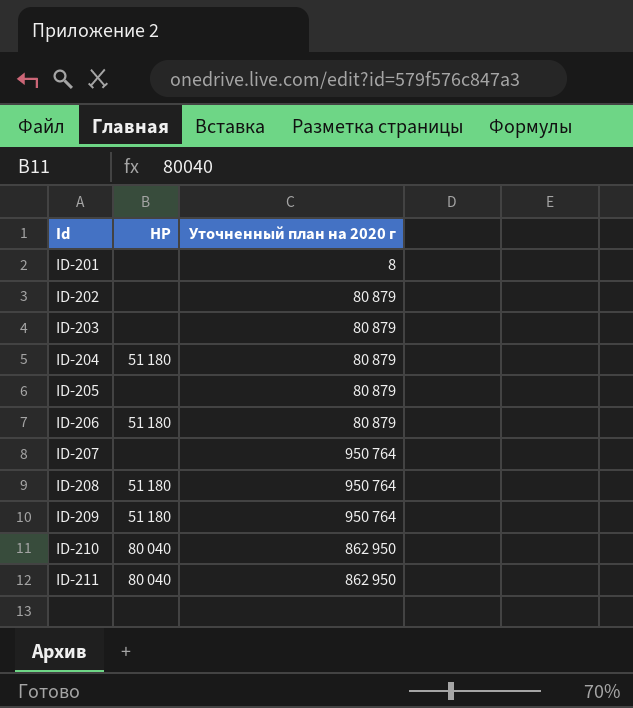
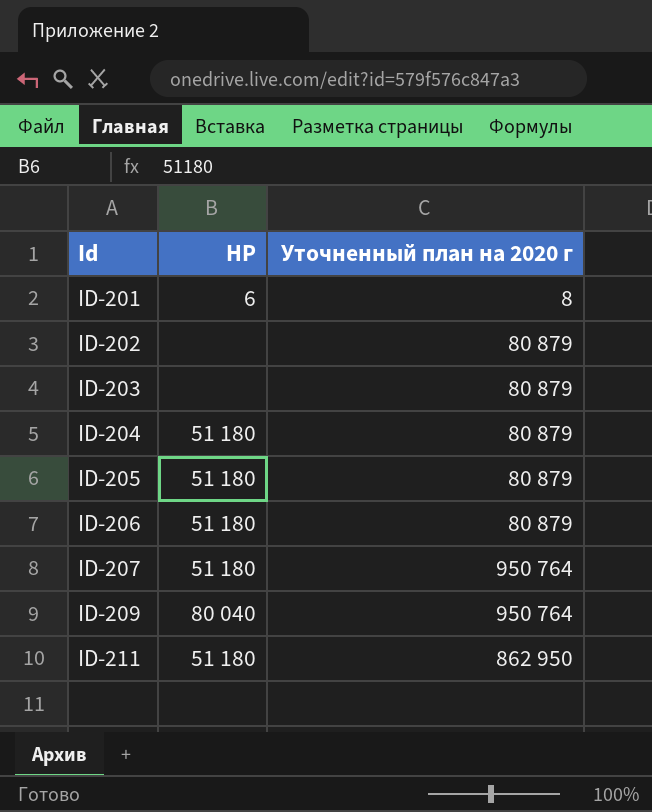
row ID-208: 51 180 | 950 764 -> none
row ID-210: 80 040 | 862 950 -> none
ID-201 | НР: none -> 6
ID-205 | НР: none -> 51 180
ID-207 | НР: none -> 51 180
ID-209 | НР: 51 180 -> 80 040
ID-211 | НР: 80 040 -> 51 180

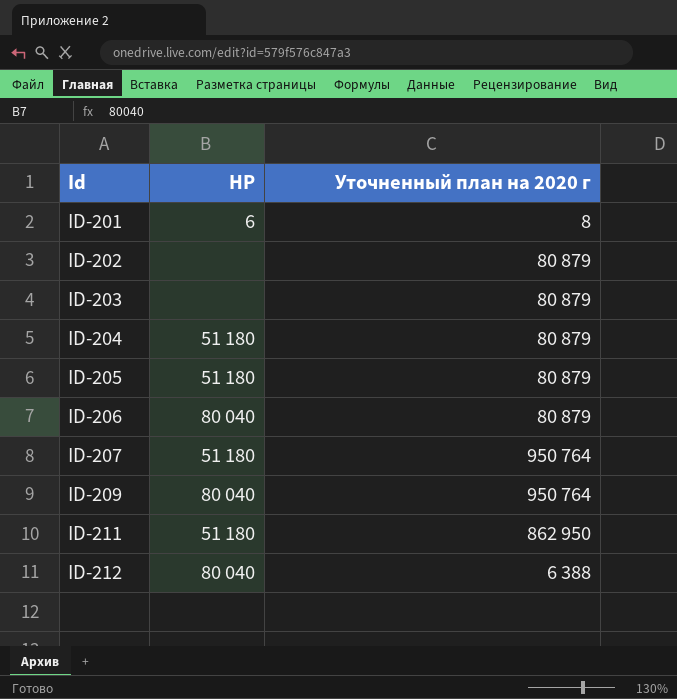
ID-206 | НР: 51 180 -> 80 040
row ID-212: none -> 80 040 | 6 388

